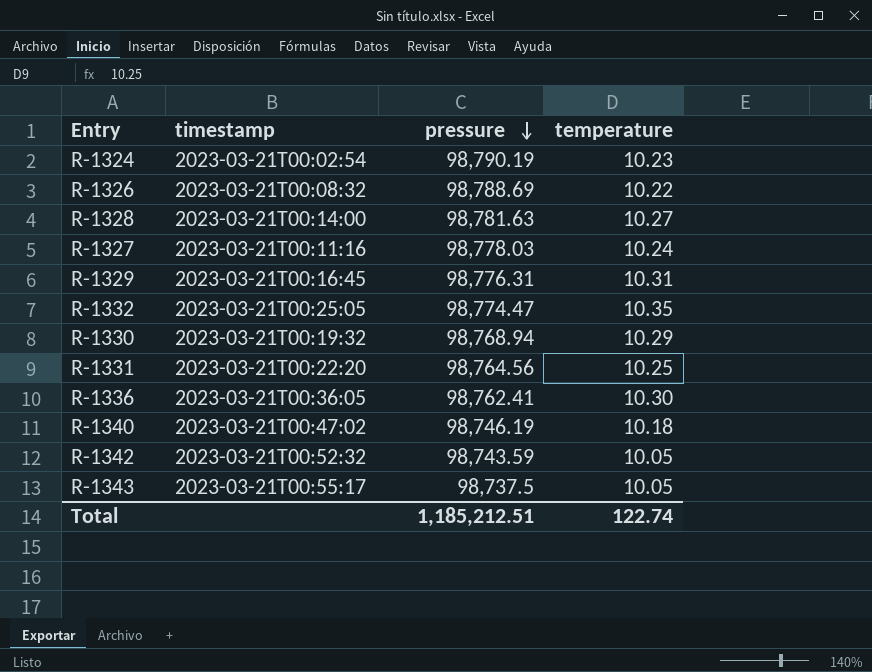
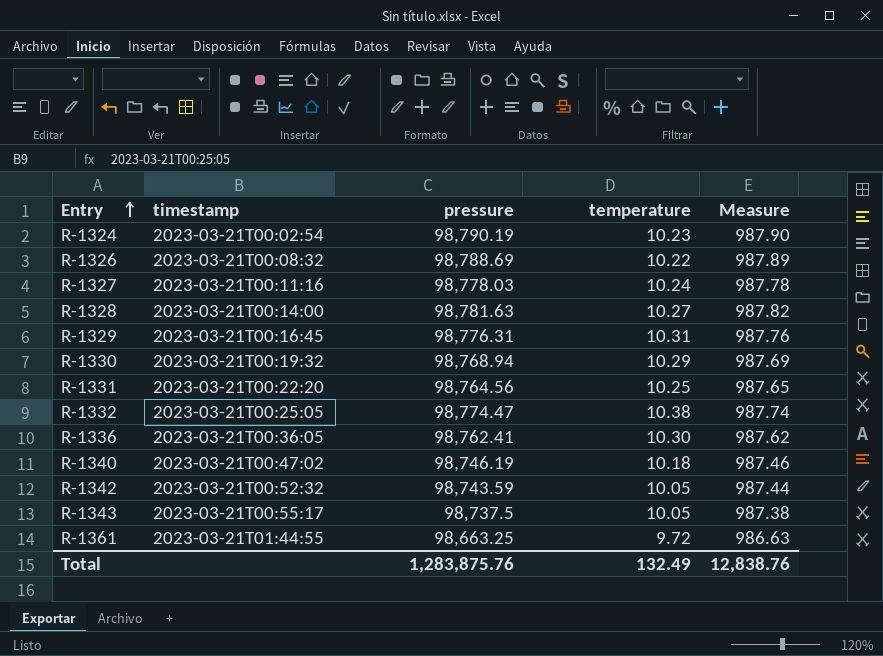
row order: pressure descending -> Entry ascending
column Measure | formula: none -> [pressure] * 0.01
R-1332 | temperature: 10.35 -> 10.38
row R-1361: none -> 2023-03-21T01:44:55 | 98,663.25 | 9.72 | 986.63
Total | pressure: 1,185,212.51 -> 1,283,875.76
Total | temperature: 122.74 -> 132.49

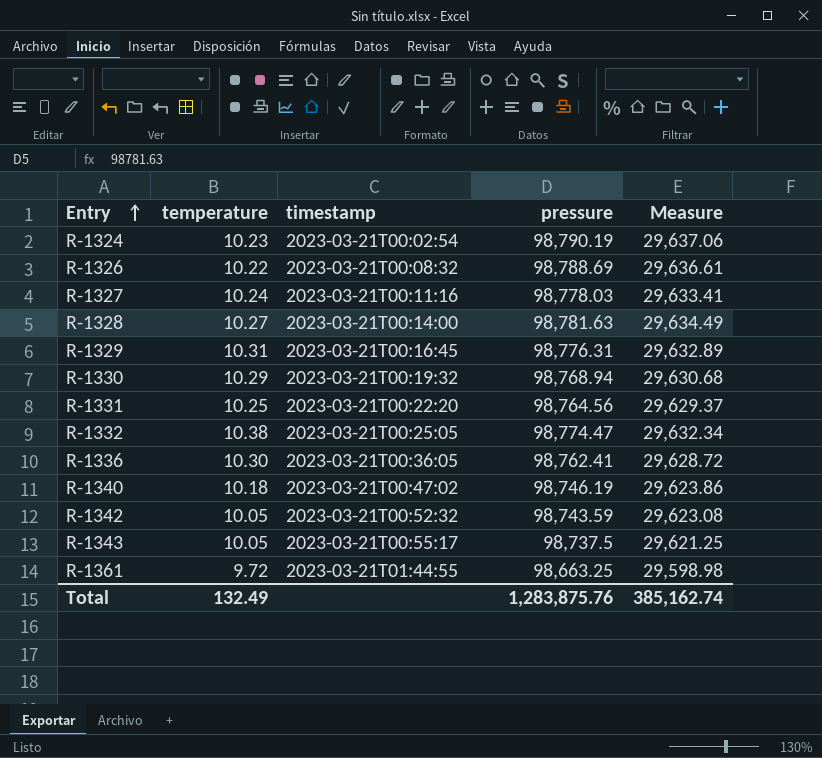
column temperature | position: 4 -> 2
column Measure | formula: [pressure] * 0.01 -> [pressure] * 0.3
Total | Measure: 12,838.76 -> 385,162.74

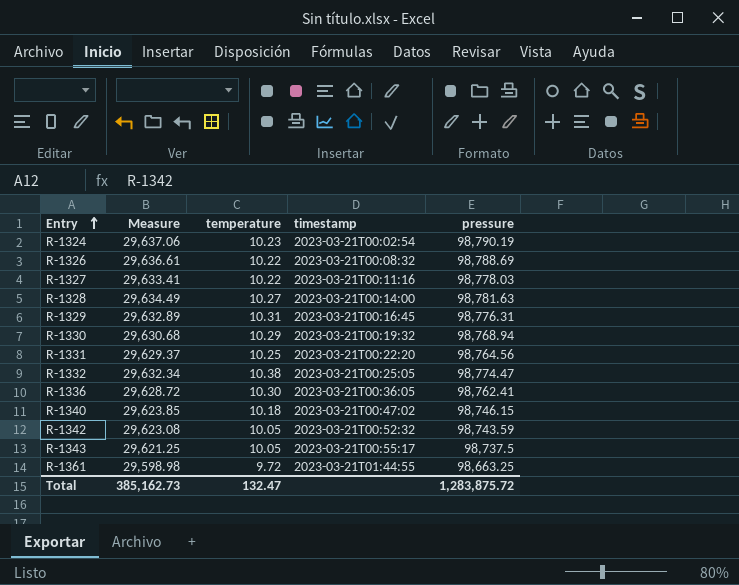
column Measure | position: 5 -> 2
R-1327 | temperature: 10.24 -> 10.22
R-1340 | Measure: 29,623.86 -> 29,623.85
R-1340 | pressure: 98,746.19 -> 98,746.15
Total | Measure: 385,162.74 -> 385,162.73
Total | temperature: 132.49 -> 132.47
Total | pressure: 1,283,875.76 -> 1,283,875.72

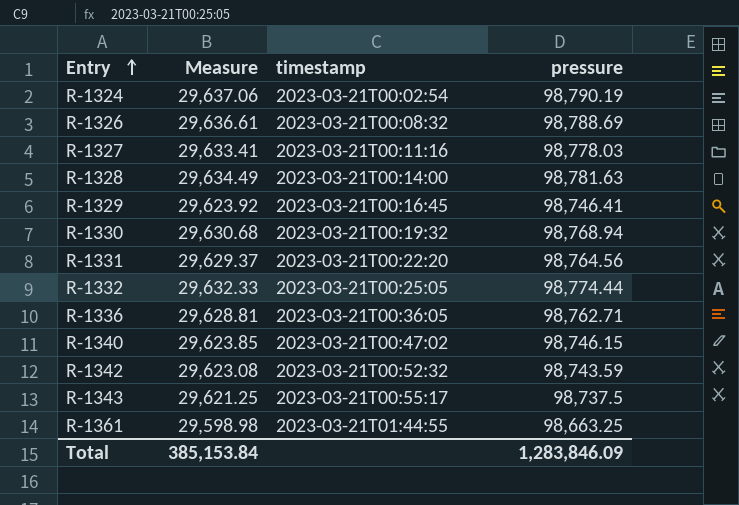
column temperature | position: 3 -> none
R-1329 | Measure: 29,632.89 -> 29,623.92
R-1329 | pressure: 98,776.31 -> 98,746.41
R-1332 | Measure: 29,632.34 -> 29,632.33
R-1332 | pressure: 98,774.47 -> 98,774.44
R-1336 | Measure: 29,628.72 -> 29,628.81
R-1336 | pressure: 98,762.41 -> 98,762.71
Total | Measure: 385,162.73 -> 385,153.84
Total | pressure: 1,283,875.72 -> 1,283,846.09

